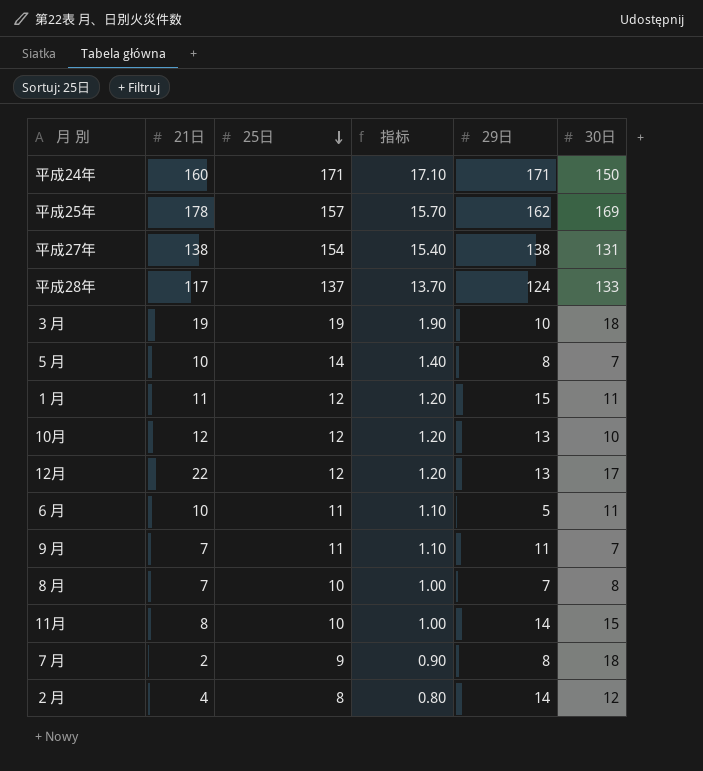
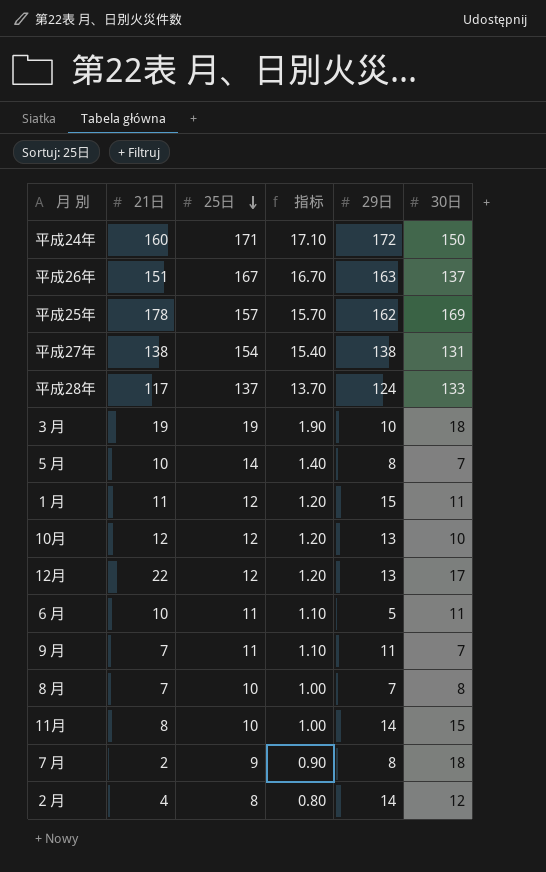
平成24年 | 29日: 171 -> 172
row 平成26年: none -> 151 | 167 | 16.70 | 163 | 137

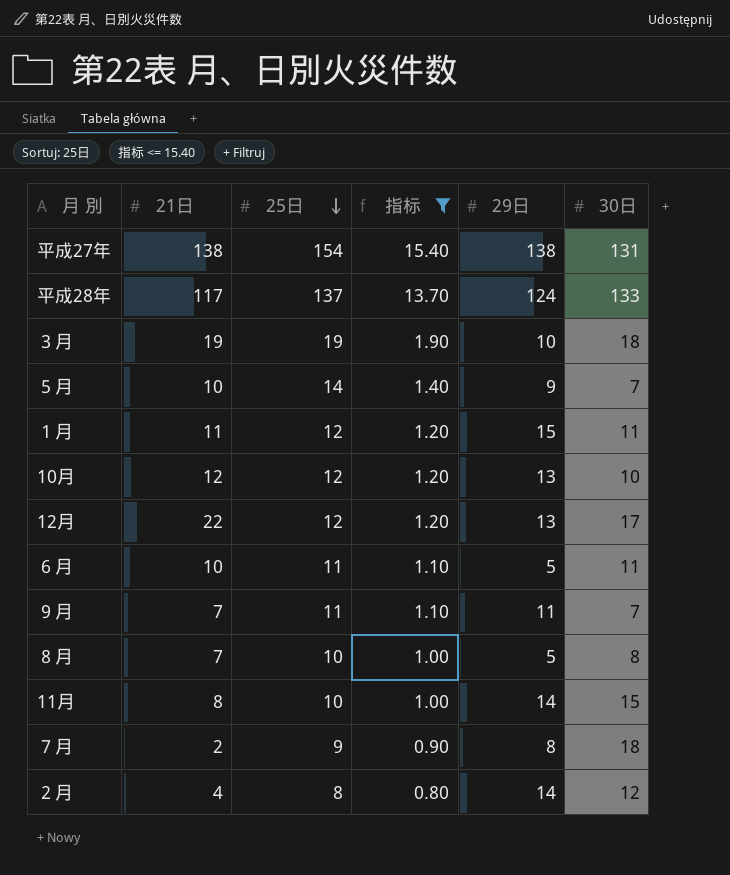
filter: none -> 指标 <= 15.40
５月 | 29日: 8 -> 9
８月 | 29日: 7 -> 5

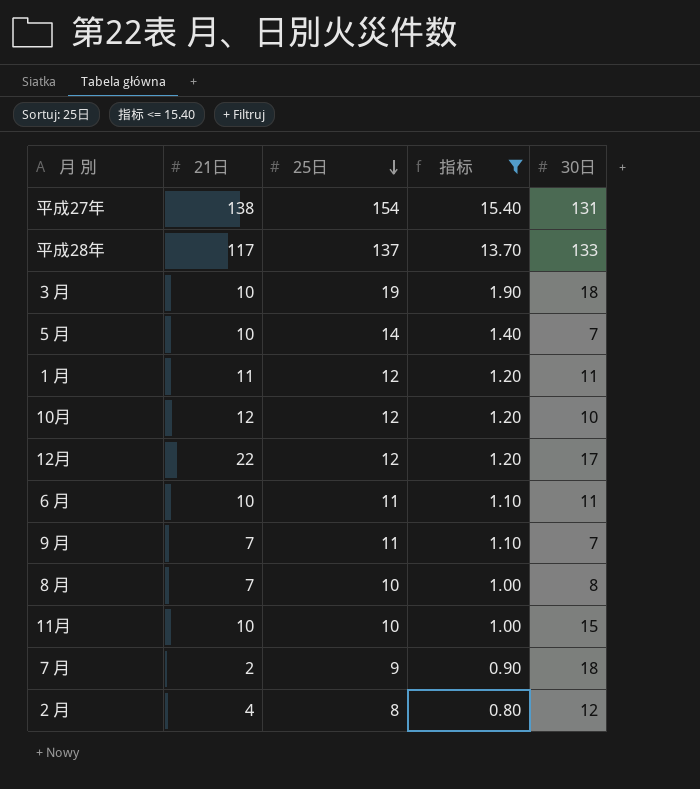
column 29日 | position: 5 -> none
３月 | 21日: 19 -> 10
11月 | 21日: 8 -> 10

